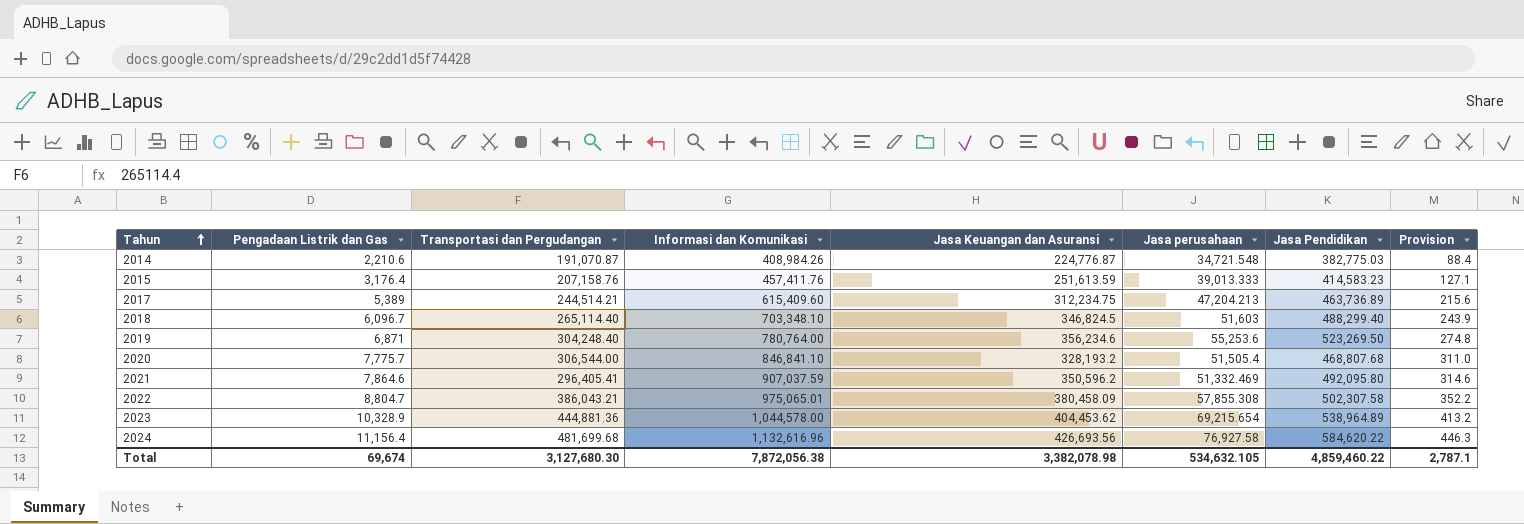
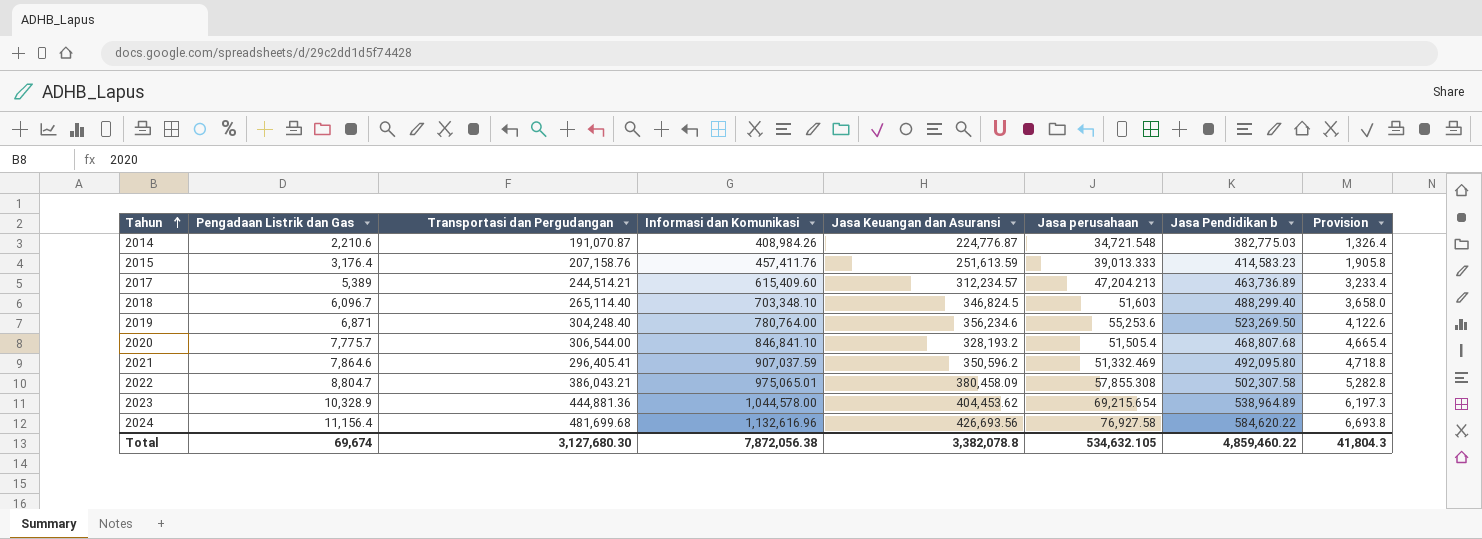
column name: Jasa Pendidikan -> Jasa Pendidikan b
column Provision | formula: [Pengadaan Listrik dan Gas] * 0.04 -> [Pengadaan Listrik dan Gas] * 0.6
2017 | Jasa Keuangan dan Asuransi: 312,234.75 -> 312,234.57
Total | Jasa Keuangan dan Asuransi: 3,382,078.98 -> 3,382,078.8
Total | Provision: 2,787.1 -> 41,804.3

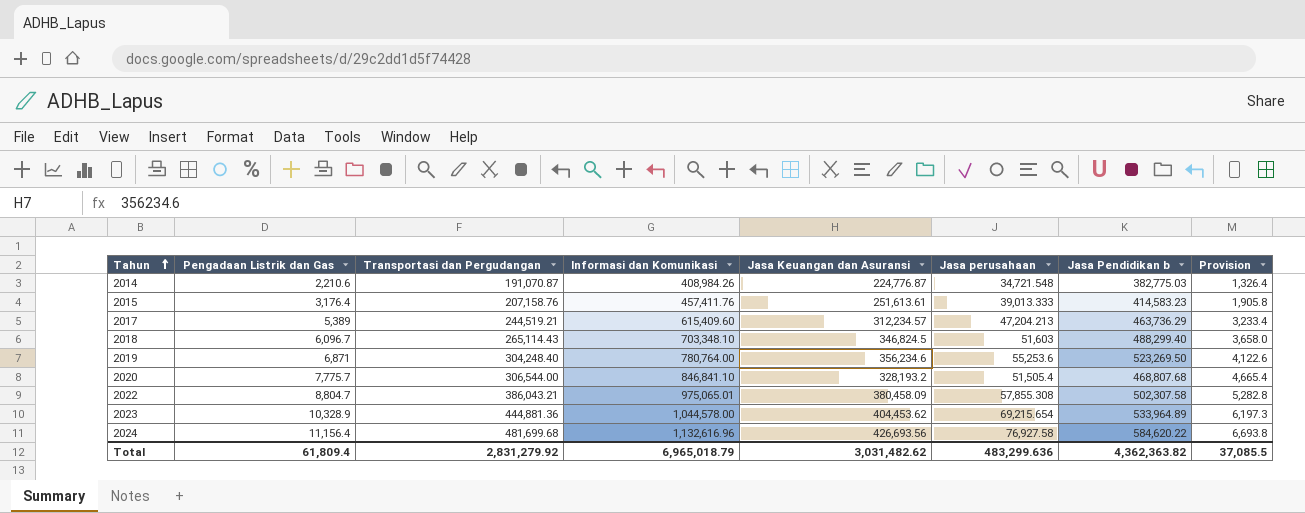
row 2021: 7,864.6 | 296,405.41 | 907,037.59 | 350,596.2 | 51,332.469 | 492,095.80 | 4,718.8 -> none
2015 | Jasa Keuangan dan Asuransi: 251,613.59 -> 251,613.61
2017 | Transportasi dan Pergudangan: 244,514.21 -> 244,519.21
2017 | Jasa Pendidikan b: 463,736.89 -> 463,736.29
2018 | Transportasi dan Pergudangan: 265,114.40 -> 265,114.43
2023 | Jasa Pendidikan b: 538,964.89 -> 533,964.89
Total | Pengadaan Listrik dan Gas: 69,674 -> 61,809.4
Total | Transportasi dan Pergudangan: 3,127,680.30 -> 2,831,279.92
Total | Informasi dan Komunikasi: 7,872,056.38 -> 6,965,018.79
Total | Jasa Keuangan dan Asuransi: 3,382,078.8 -> 3,031,482.62
Total | Jasa perusahaan: 534,632.105 -> 483,299.636
Total | Jasa Pendidikan b: 4,859,460.22 -> 4,362,363.82
Total | Provision: 41,804.3 -> 37,085.5

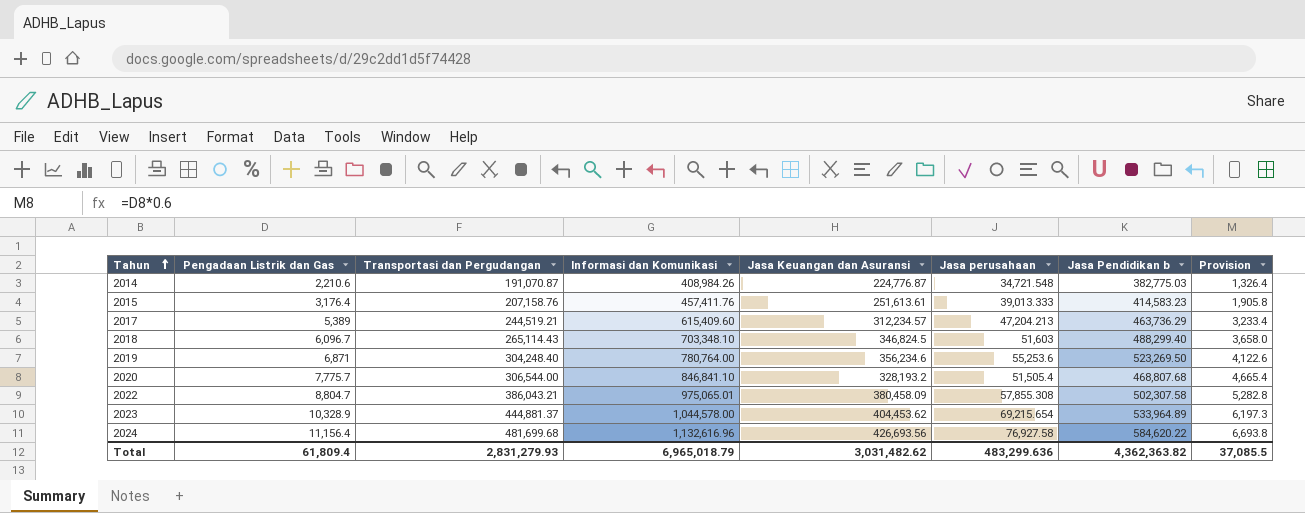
2023 | Transportasi dan Pergudangan: 444,881.36 -> 444,881.37
Total | Transportasi dan Pergudangan: 2,831,279.92 -> 2,831,279.93

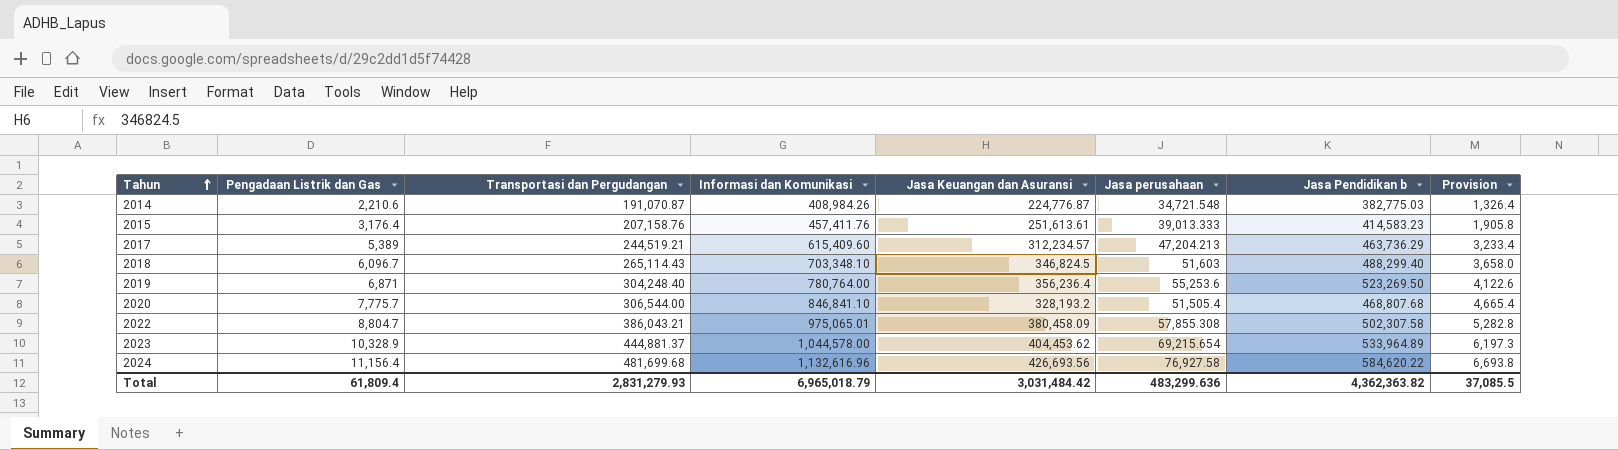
2019 | Jasa Keuangan dan Asuransi: 356,234.6 -> 356,236.4
Total | Jasa Keuangan dan Asuransi: 3,031,482.62 -> 3,031,484.42

